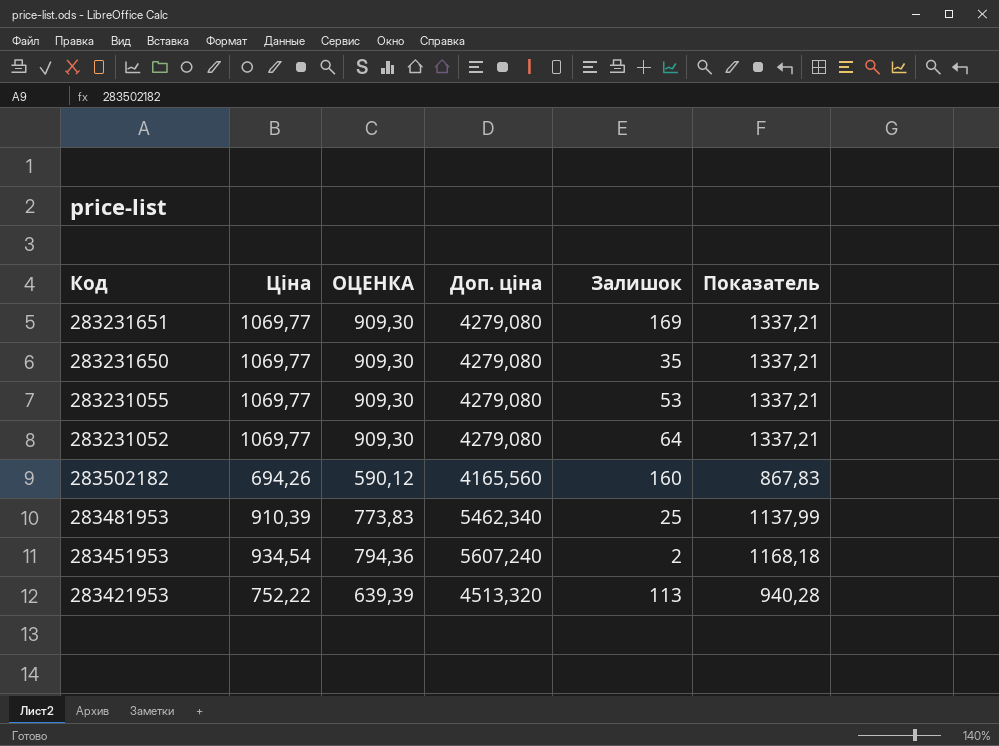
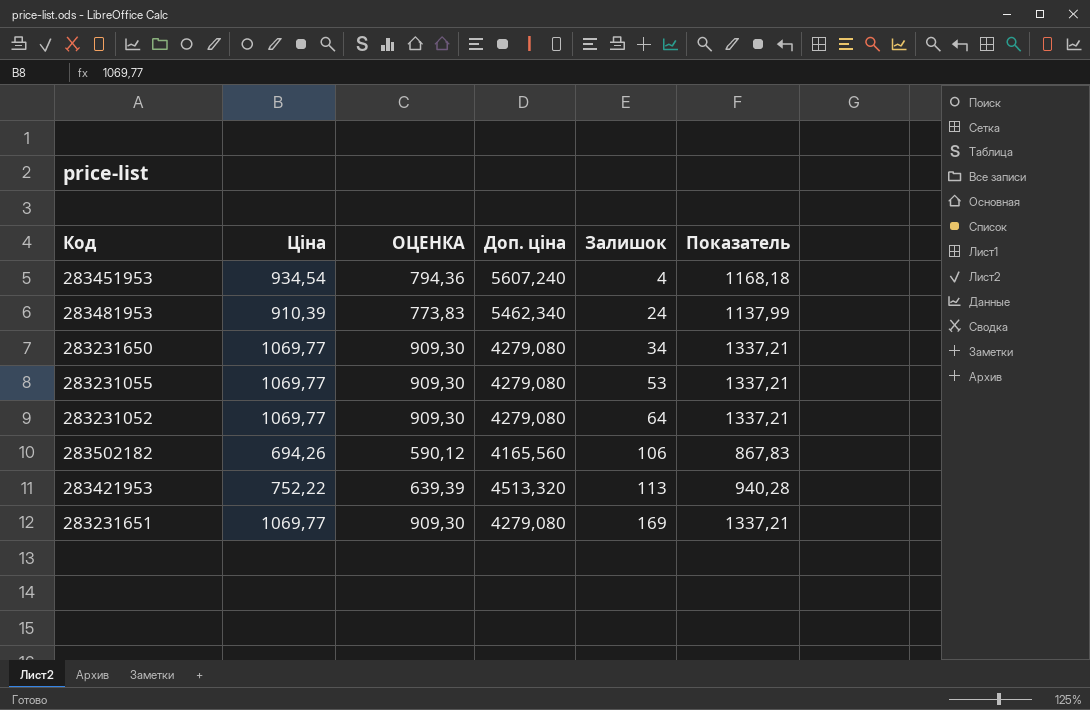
row order: none -> Залишок ascending
283451953 | Залишок: 2 -> 4
283481953 | Залишок: 25 -> 24
283231650 | Залишок: 35 -> 34
283502182 | Залишок: 160 -> 106

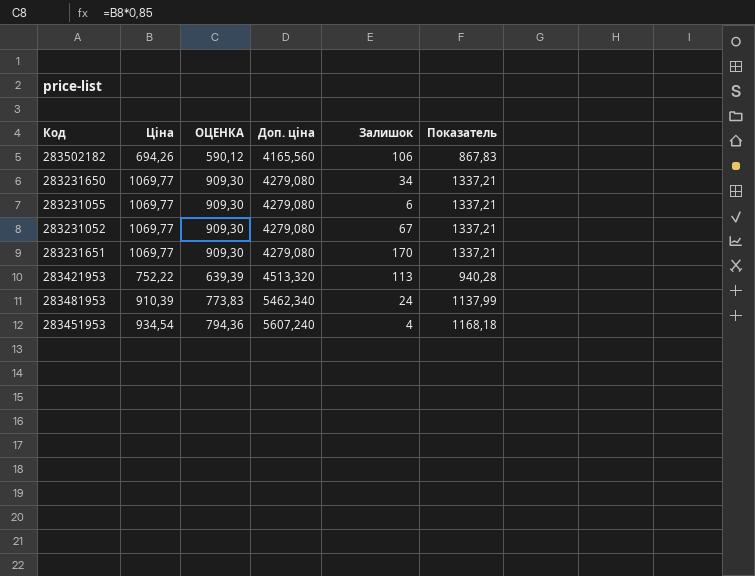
row order: Залишок ascending -> Доп. ціна ascending
283231055 | Залишок: 53 -> 6
283231052 | Залишок: 64 -> 67
283231651 | Залишок: 169 -> 170

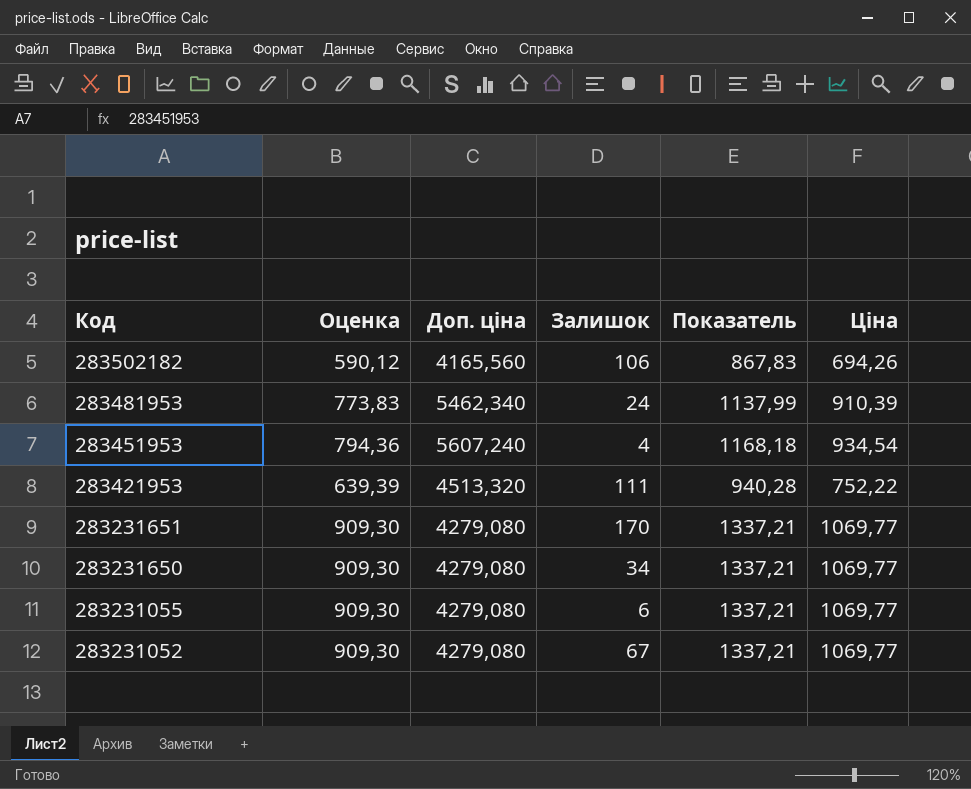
row order: Доп. ціна ascending -> Код descending
column name: ОЦЕНКА -> Оценка
column Ціна | position: 2 -> 6
283421953 | Залишок: 113 -> 111

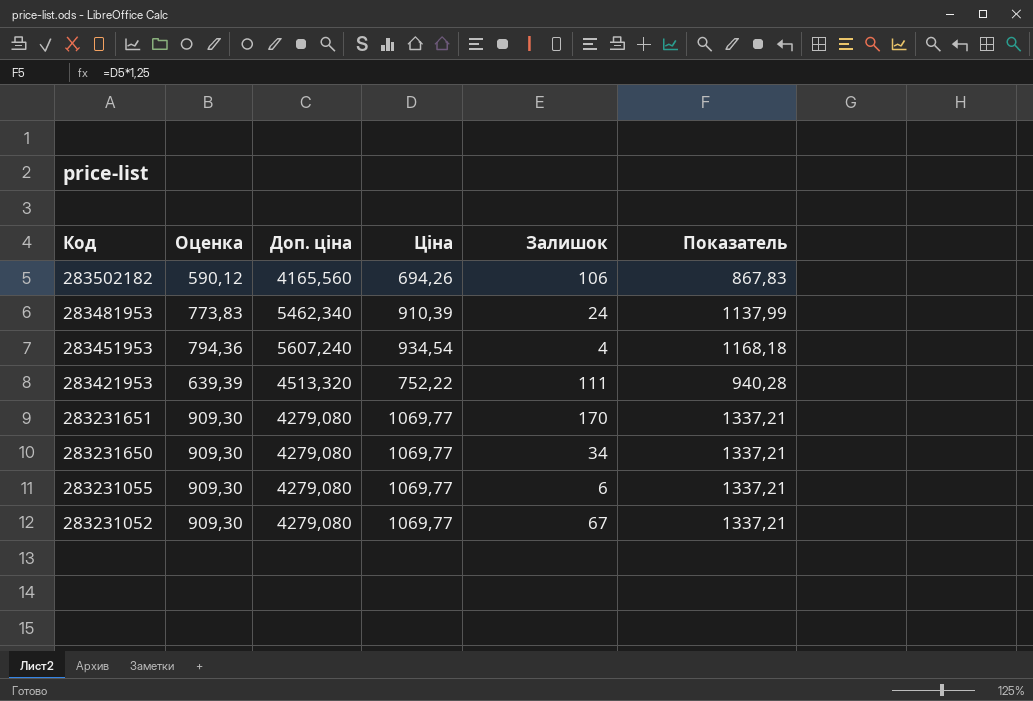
column Ціна | position: 6 -> 4

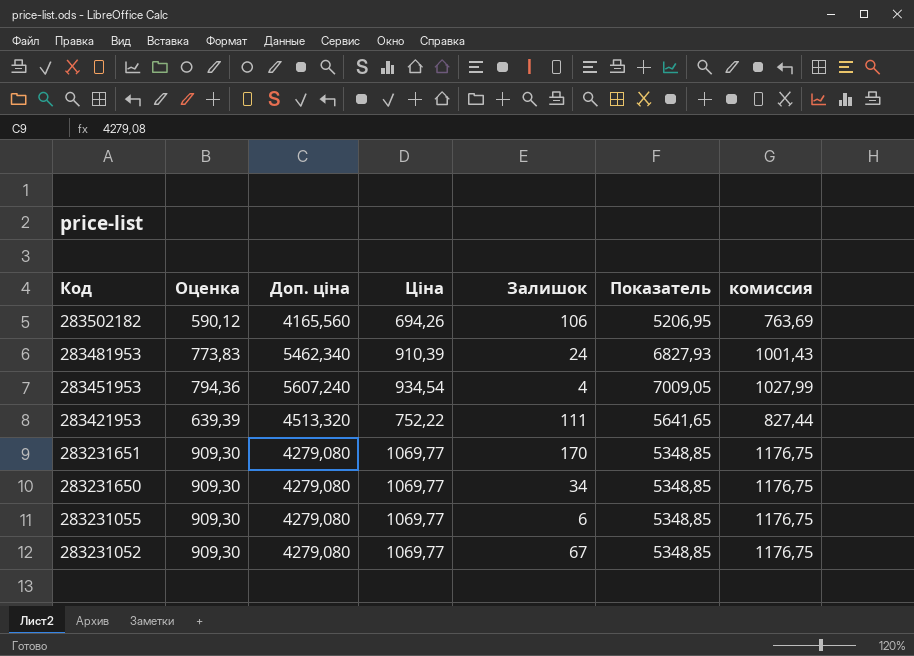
column Показатель | formula: [Ціна] * 1,25 -> [Доп. ціна] * 1,25
column комиссия | formula: none -> [Ціна] * 1,1

